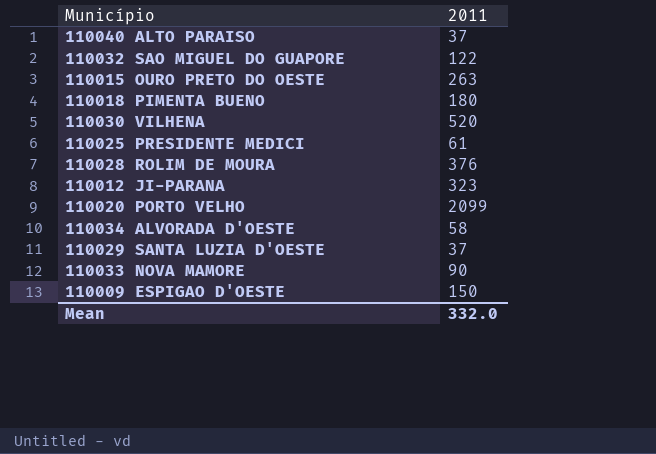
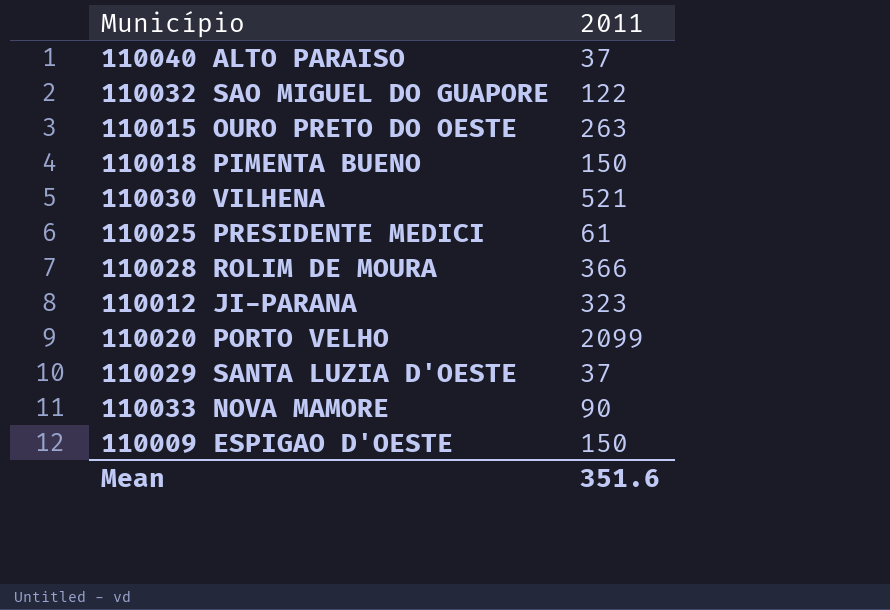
row 110034 ALVORADA D'OESTE: 58 -> none
110018 PIMENTA BUENO | 2011: 180 -> 150
110030 VILHENA | 2011: 520 -> 521
110028 ROLIM DE MOURA | 2011: 376 -> 366
Mean | 2011: 332.0 -> 351.6

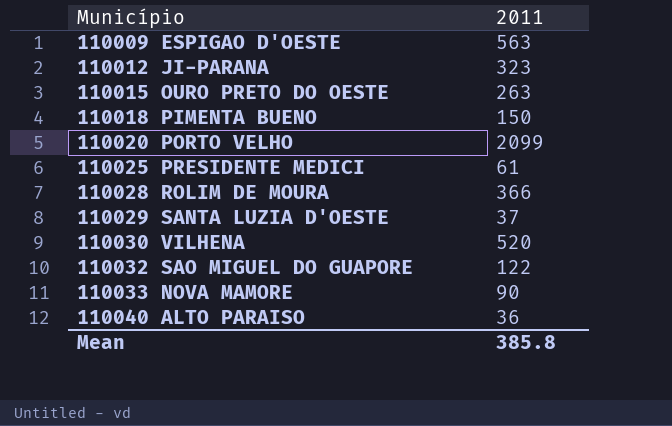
row order: none -> Município ascending
110009 ESPIGAO D'OESTE | 2011: 150 -> 563
110030 VILHENA | 2011: 521 -> 520
110040 ALTO PARAISO | 2011: 37 -> 36
Mean | 2011: 351.6 -> 385.8

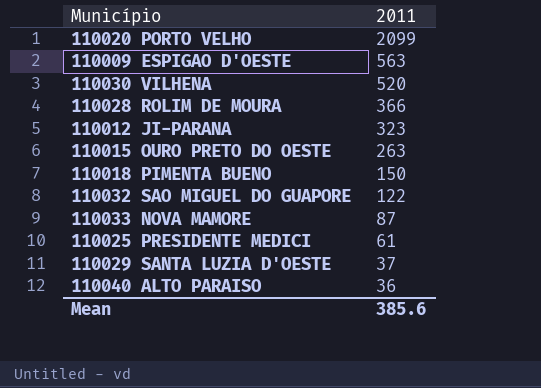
row order: Município ascending -> 2011 descending
110033 NOVA MAMORE | 2011: 90 -> 87
Mean | 2011: 385.8 -> 385.6

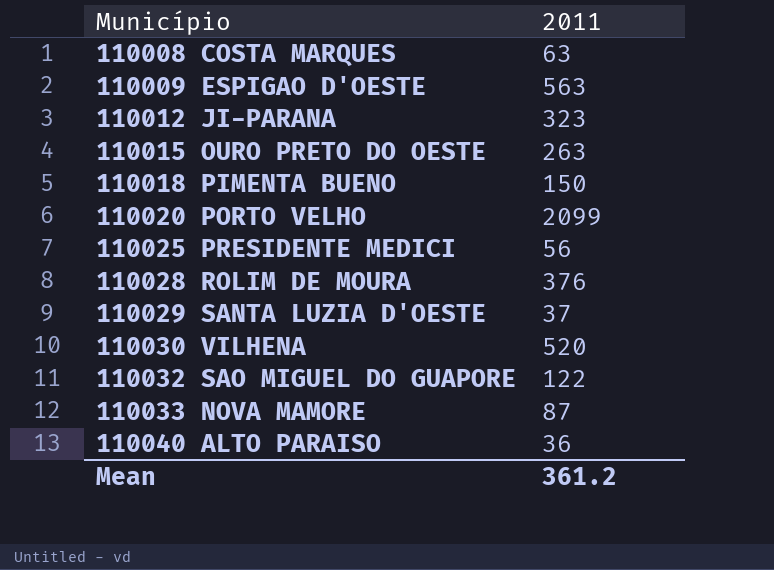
row order: 2011 descending -> Município ascending
row 110008 COSTA MARQUES: none -> 63
110025 PRESIDENTE MEDICI | 2011: 61 -> 56
110028 ROLIM DE MOURA | 2011: 366 -> 376
Mean | 2011: 385.6 -> 361.2

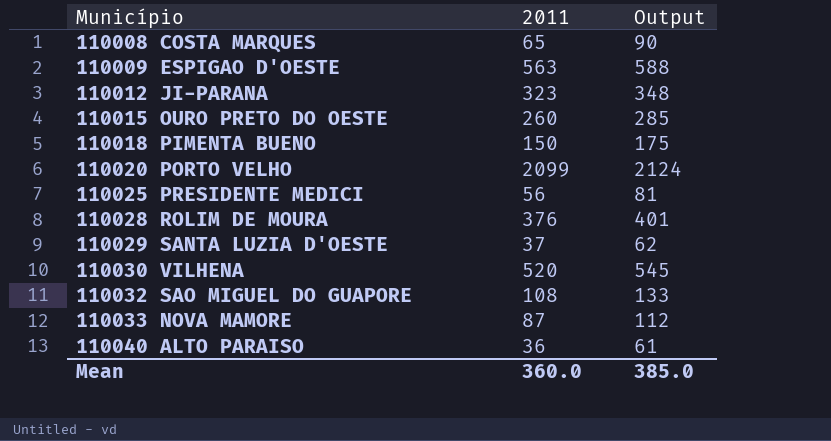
column Output | formula: none -> [2011] + 25
110008 COSTA MARQUES | 2011: 63 -> 65
110015 OURO PRETO DO OESTE | 2011: 263 -> 260
110032 SAO MIGUEL DO GUAPORE | 2011: 122 -> 108
Mean | 2011: 361.2 -> 360.0

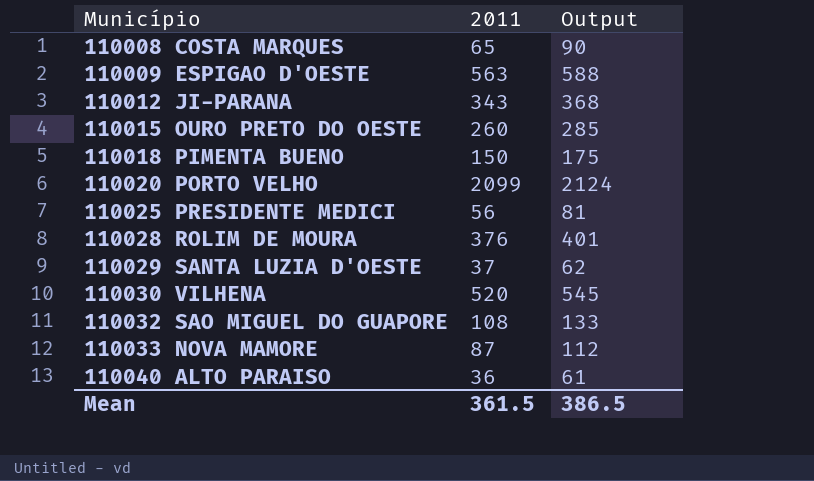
110012 JI-PARANA | 2011: 323 -> 343
110012 JI-PARANA | Output: 348 -> 368
Mean | 2011: 360.0 -> 361.5
Mean | Output: 385.0 -> 386.5

